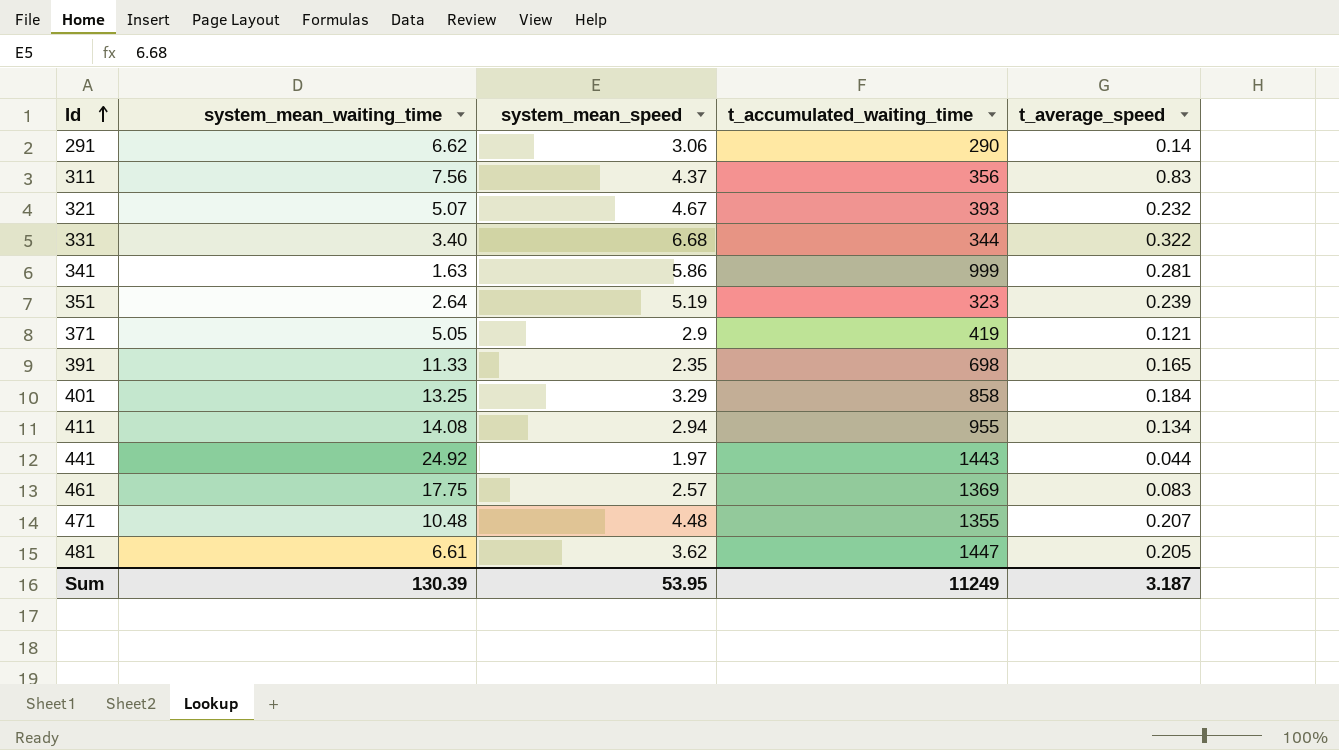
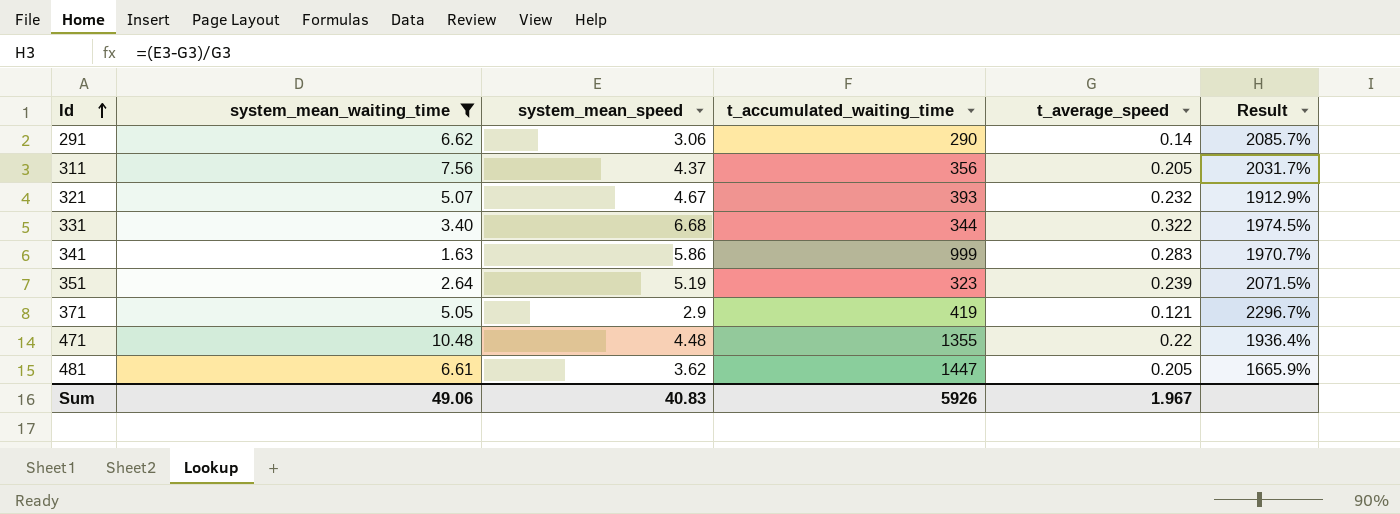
filter: none -> system_mean_waiting_time <= 10.48
column Result | formula: none -> ([system_mean_speed] - [t_average_speed]) / [t_average_speed]
311 | t_average_speed: 0.83 -> 0.205
341 | t_average_speed: 0.281 -> 0.283
471 | t_average_speed: 0.207 -> 0.22
Sum | system_mean_waiting_time: 130.39 -> 49.06
Sum | system_mean_speed: 53.95 -> 40.83
Sum | t_accumulated_waiting_time: 11249 -> 5926
Sum | t_average_speed: 3.187 -> 1.967

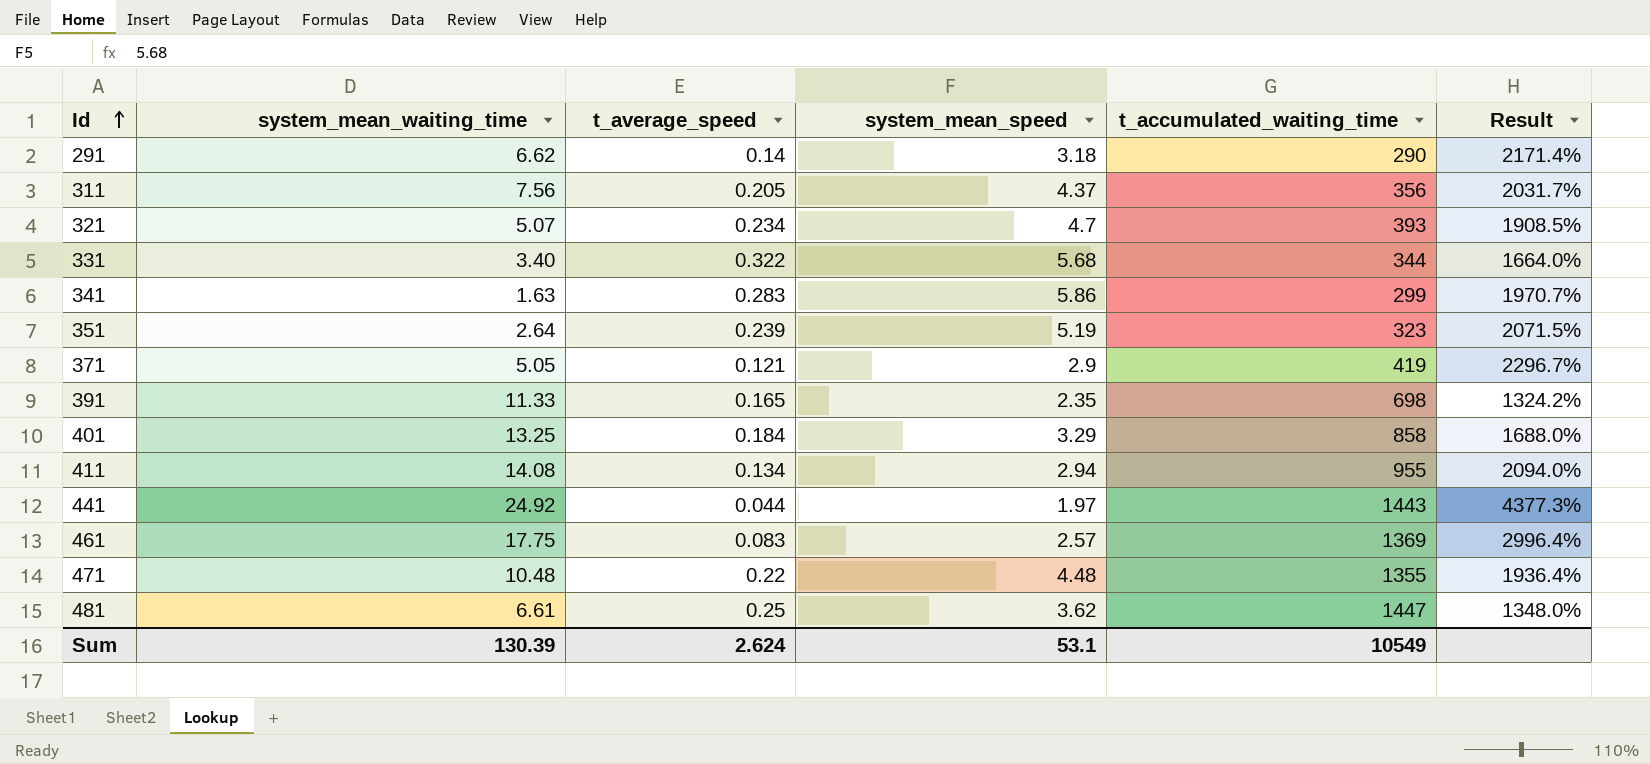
filter: system_mean_waiting_time <= 10.48 -> none
column t_average_speed | position: 5 -> 3
291 | system_mean_speed: 3.06 -> 3.18
291 | Result: 2085.7% -> 2171.4%
321 | t_average_speed: 0.232 -> 0.234
321 | system_mean_speed: 4.67 -> 4.7
321 | Result: 1912.9% -> 1908.5%
331 | system_mean_speed: 6.68 -> 5.68
331 | Result: 1974.5% -> 1664.0%
341 | t_accumulated_waiting_time: 999 -> 299
481 | t_average_speed: 0.205 -> 0.25
481 | Result: 1665.9% -> 1348.0%
Sum | system_mean_waiting_time: 49.06 -> 130.39
Sum | t_average_speed: 1.967 -> 2.624
Sum | system_mean_speed: 40.83 -> 53.1
Sum | t_accumulated_waiting_time: 5926 -> 10549

